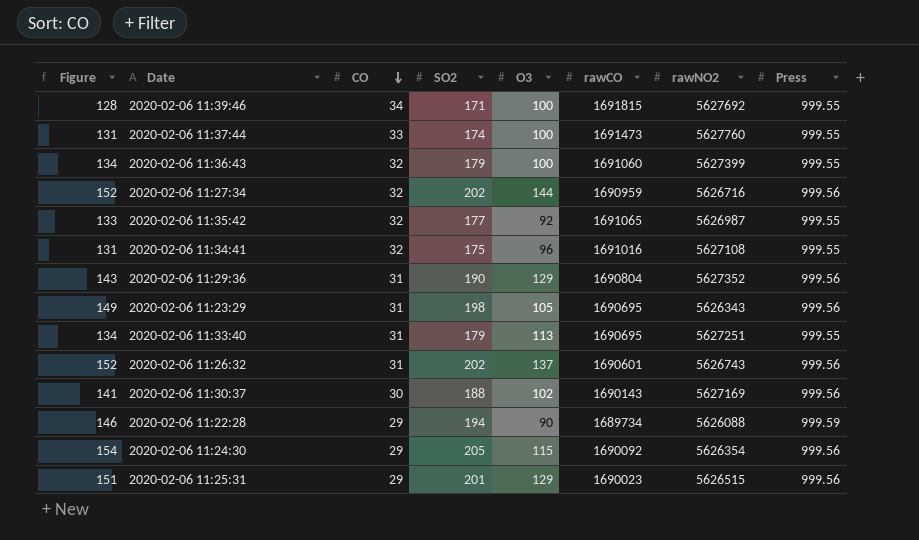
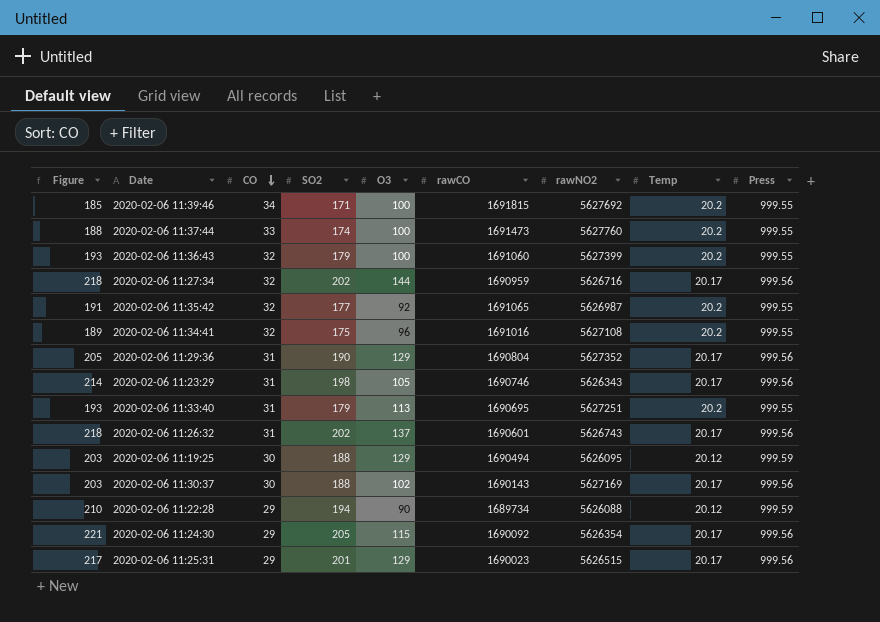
column Figure | formula: [SO2] * 0.75 -> [SO2] * 1.08
column Temp | position: none -> 8
2020-02-06 11:23:29 | rawCO: 1690695 -> 1690746
row 2020-02-06 11:19:25: none -> 203 | 30 | 188 | 129 | 1690494 | 5626095 | 20.12 | 999.59

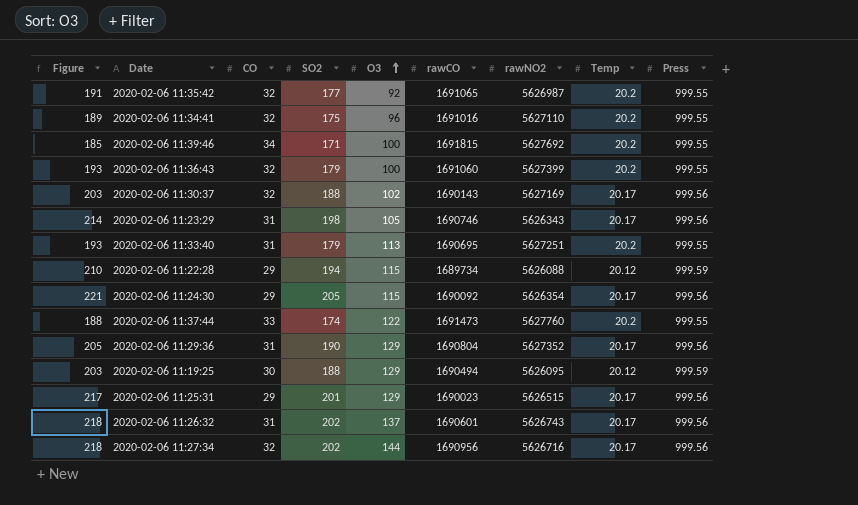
row order: CO descending -> O3 ascending
2020-02-06 11:34:41 | rawNO2: 5627108 -> 5627110
2020-02-06 11:30:37 | CO: 30 -> 32
2020-02-06 11:22:28 | O3: 90 -> 115
2020-02-06 11:37:44 | O3: 100 -> 122
2020-02-06 11:27:34 | rawCO: 1690959 -> 1690956

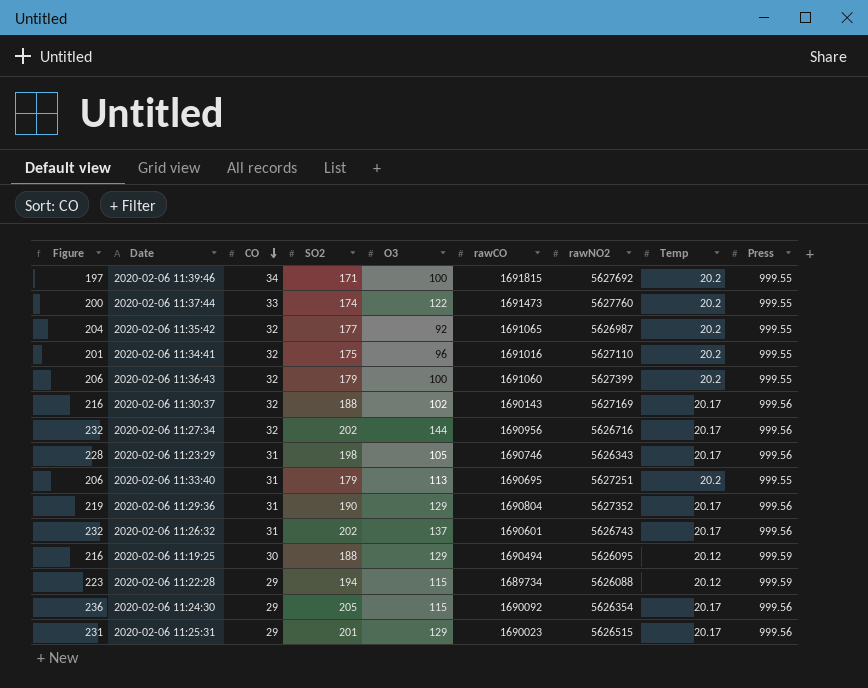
row order: O3 ascending -> CO descending
column Figure | formula: [SO2] * 1.08 -> [SO2] * 1.15

